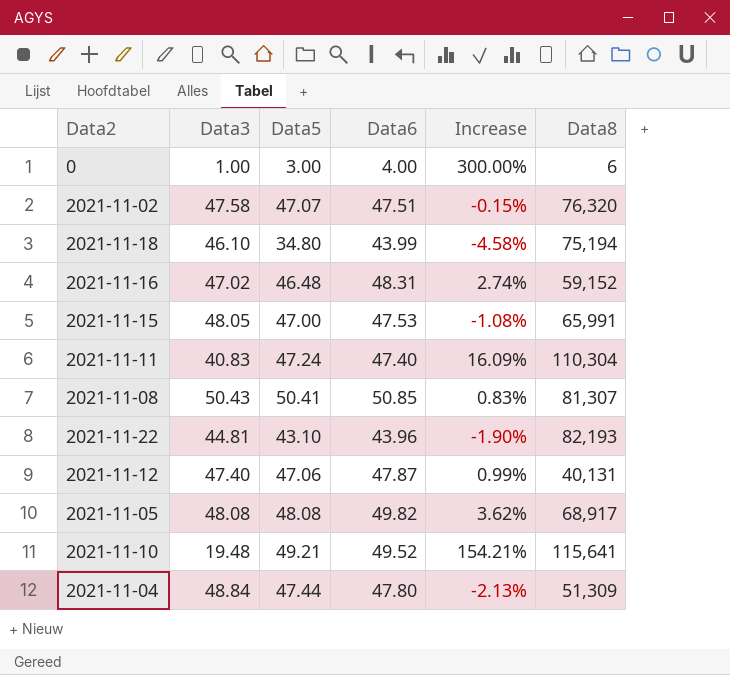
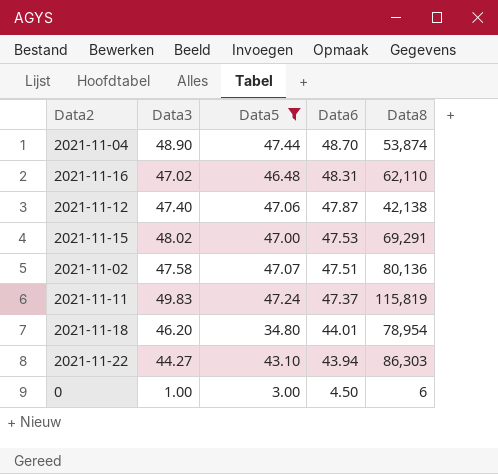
filter: none -> Data5 <= 47.44
row order: none -> Data6 descending
column Increase | formula: ([Data6] - [Data3]) / [Data3] -> none
2021-11-04 | Data3: 48.84 -> 48.90
2021-11-04 | Data6: 47.80 -> 48.70
2021-11-04 | Data8: 51,309 -> 53,874
2021-11-16 | Data8: 59,152 -> 62,110
2021-11-12 | Data8: 40,131 -> 42,138
2021-11-15 | Data3: 48.05 -> 48.02
2021-11-15 | Data8: 65,991 -> 69,291
2021-11-02 | Data8: 76,320 -> 80,136
2021-11-11 | Data3: 40.83 -> 49.83
2021-11-11 | Data6: 47.40 -> 47.37
2021-11-11 | Data8: 110,304 -> 115,819
2021-11-18 | Data3: 46.10 -> 46.20
2021-11-18 | Data6: 43.99 -> 44.01
2021-11-18 | Data8: 75,194 -> 78,954
2021-11-22 | Data3: 44.81 -> 44.27
2021-11-22 | Data6: 43.96 -> 43.94
2021-11-22 | Data8: 82,193 -> 86,303
0 | Data6: 4.00 -> 4.50

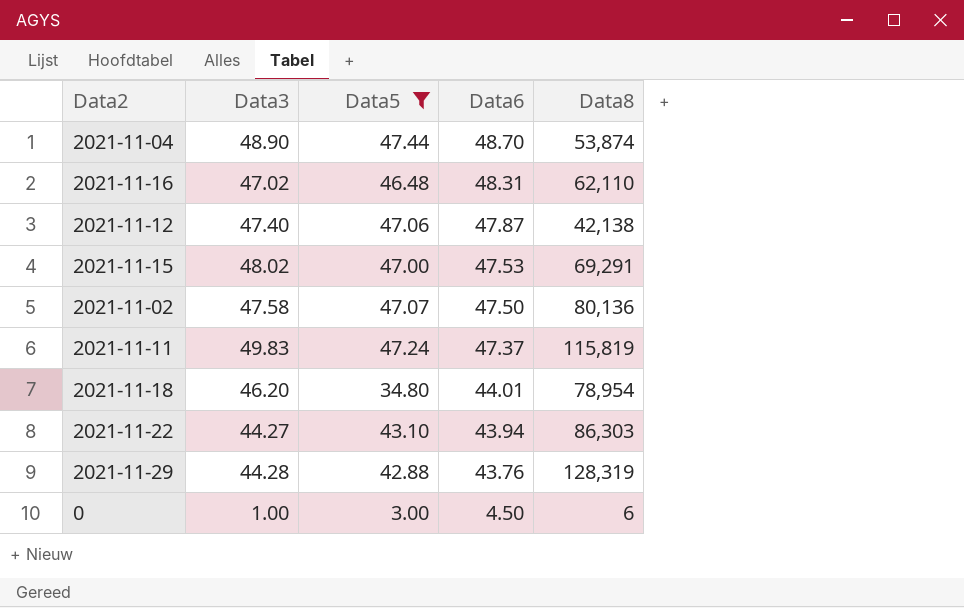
2021-11-02 | Data6: 47.51 -> 47.50
row 2021-11-29: none -> 44.28 | 42.88 | 43.76 | 128,319

